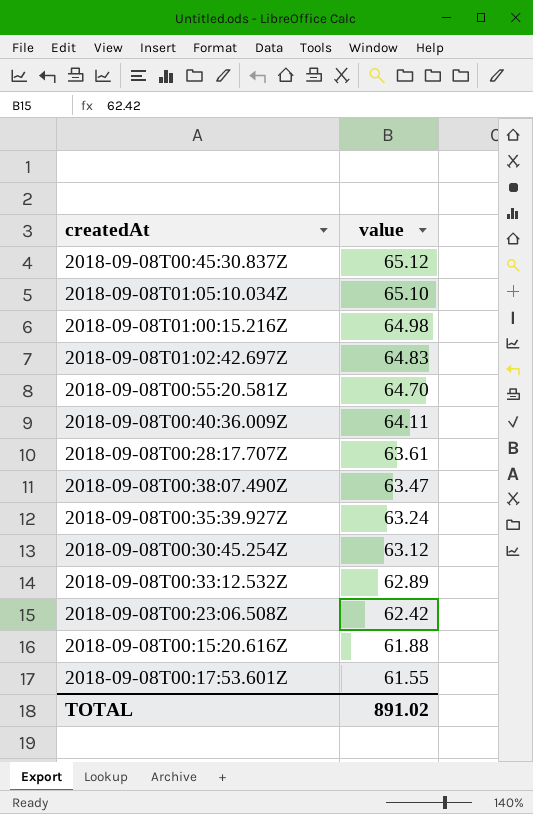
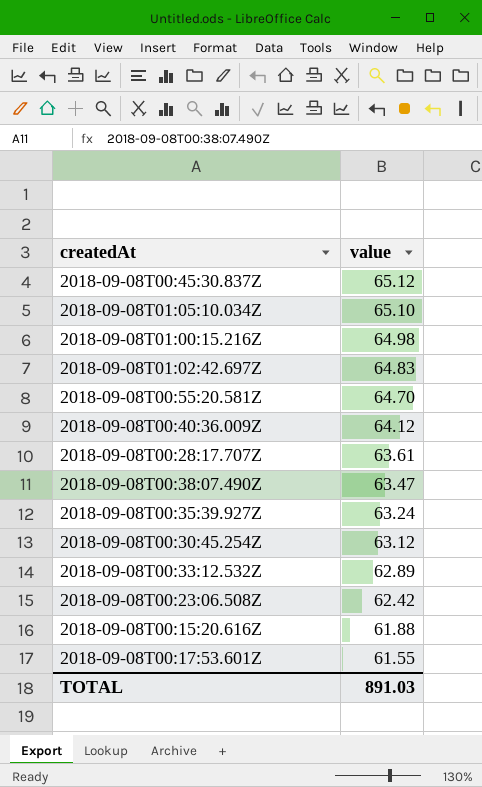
2018-09-08T00:40:36.009Z | value: 64.11 -> 64.12
TOTAL | value: 891.02 -> 891.03

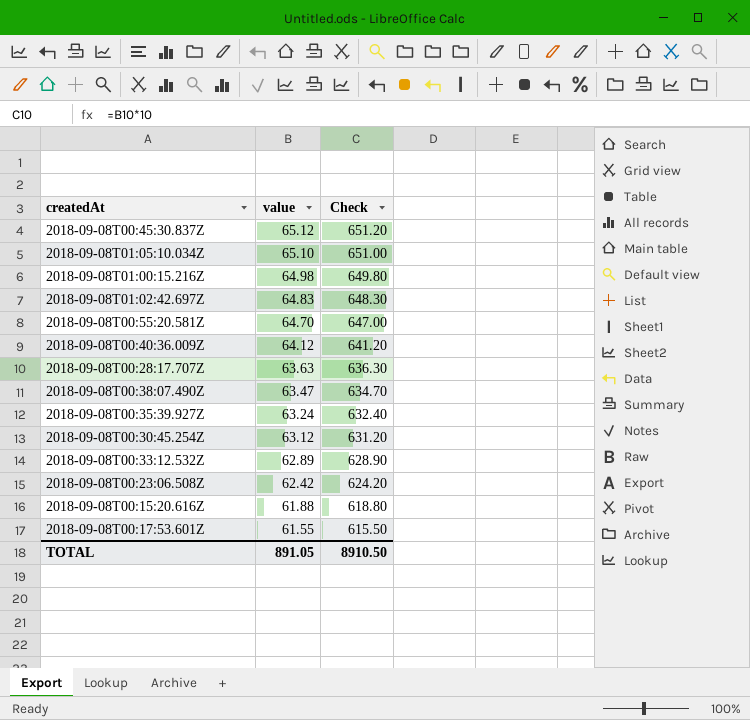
column Check | formula: none -> [value] * 10
2018-09-08T00:28:17.707Z | value: 63.61 -> 63.63
TOTAL | value: 891.03 -> 891.05

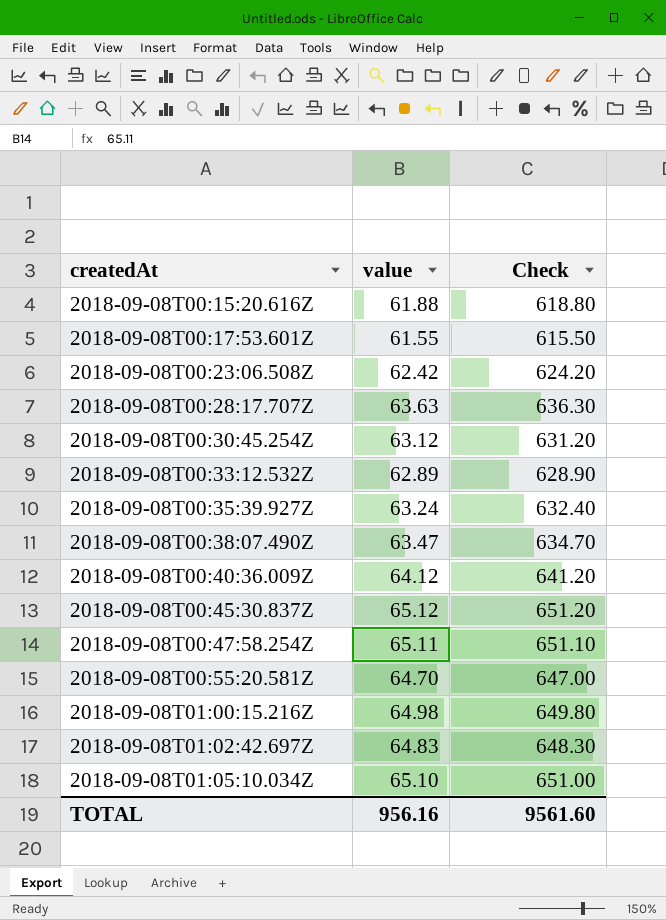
row order: value descending -> createdAt ascending
row 2018-09-08T00:47:58.254Z: none -> 65.11 | 651.10
TOTAL | value: 891.05 -> 956.16
TOTAL | Check: 8910.50 -> 9561.60

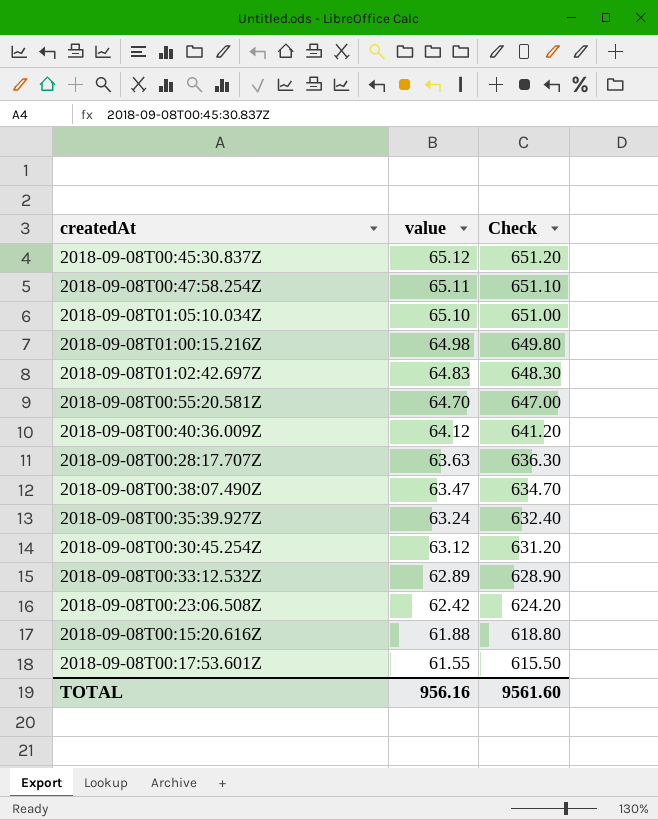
row order: createdAt ascending -> value descending

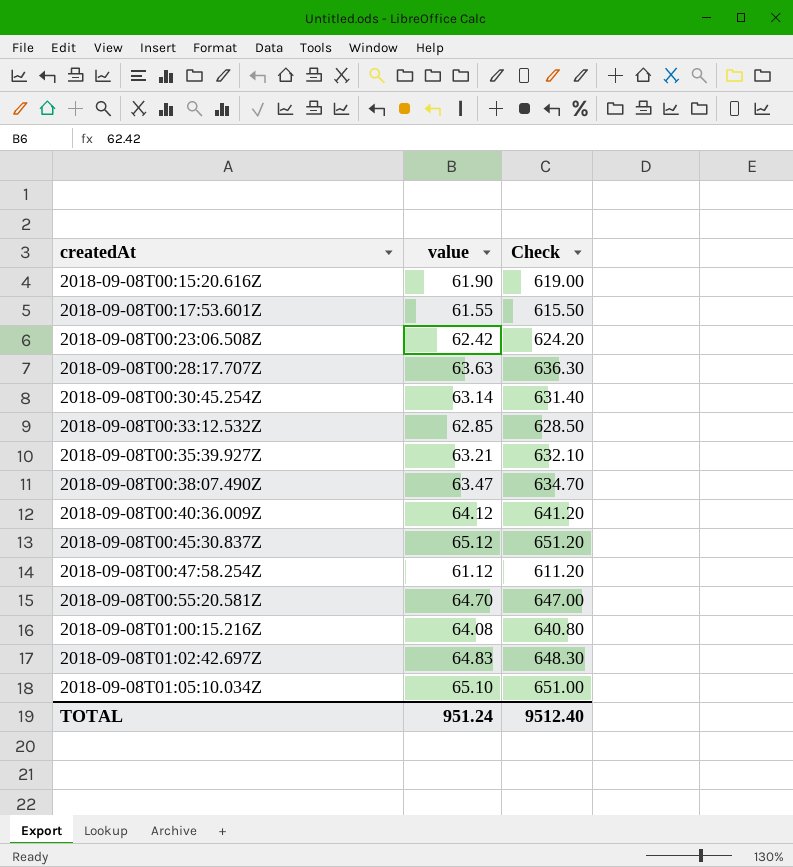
row order: value descending -> createdAt ascending
2018-09-08T00:15:20.616Z | value: 61.88 -> 61.90
2018-09-08T00:15:20.616Z | Check: 618.80 -> 619.00
2018-09-08T00:30:45.254Z | value: 63.12 -> 63.14
2018-09-08T00:30:45.254Z | Check: 631.20 -> 631.40
2018-09-08T00:33:12.532Z | value: 62.89 -> 62.85
2018-09-08T00:33:12.532Z | Check: 628.90 -> 628.50
2018-09-08T00:35:39.927Z | value: 63.24 -> 63.21
2018-09-08T00:35:39.927Z | Check: 632.40 -> 632.10
2018-09-08T00:47:58.254Z | value: 65.11 -> 61.12
2018-09-08T00:47:58.254Z | Check: 651.10 -> 611.20
2018-09-08T01:00:15.216Z | value: 64.98 -> 64.08
2018-09-08T01:00:15.216Z | Check: 649.80 -> 640.80
TOTAL | value: 956.16 -> 951.24
TOTAL | Check: 9561.60 -> 9512.40

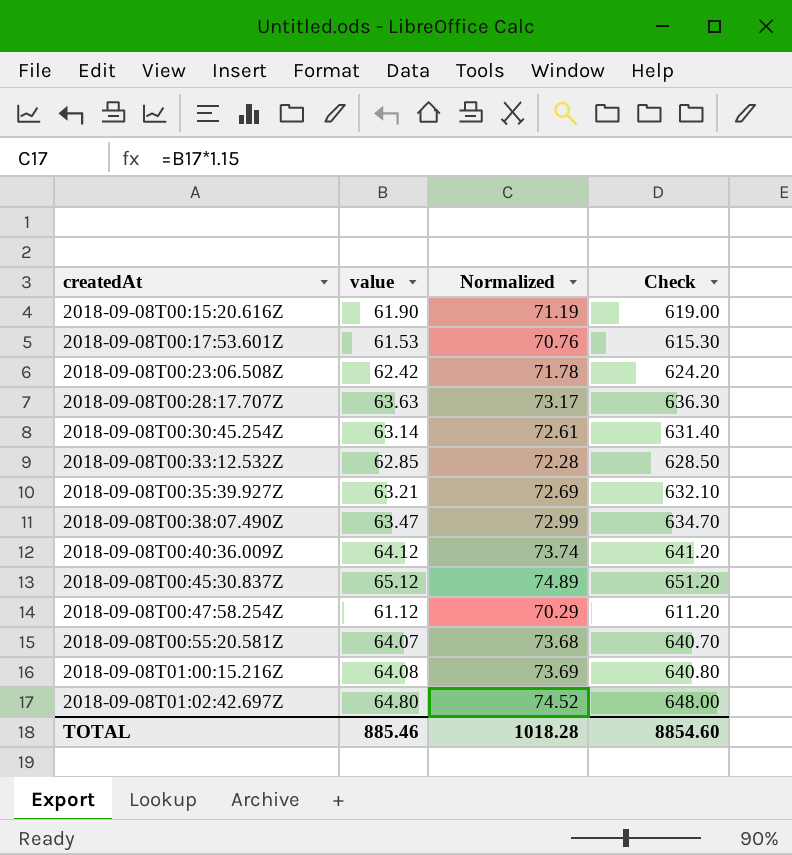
column Normalized | formula: none -> [value] * 1.15
row 2018-09-08T01:05:10.034Z: 65.10 | 651.00 -> none
2018-09-08T00:17:53.601Z | value: 61.55 -> 61.53
2018-09-08T00:17:53.601Z | Check: 615.50 -> 615.30
2018-09-08T00:55:20.581Z | value: 64.70 -> 64.07
2018-09-08T00:55:20.581Z | Check: 647.00 -> 640.70
2018-09-08T01:02:42.697Z | value: 64.83 -> 64.80
2018-09-08T01:02:42.697Z | Check: 648.30 -> 648.00
TOTAL | value: 951.24 -> 885.46
TOTAL | Check: 9512.40 -> 8854.60

